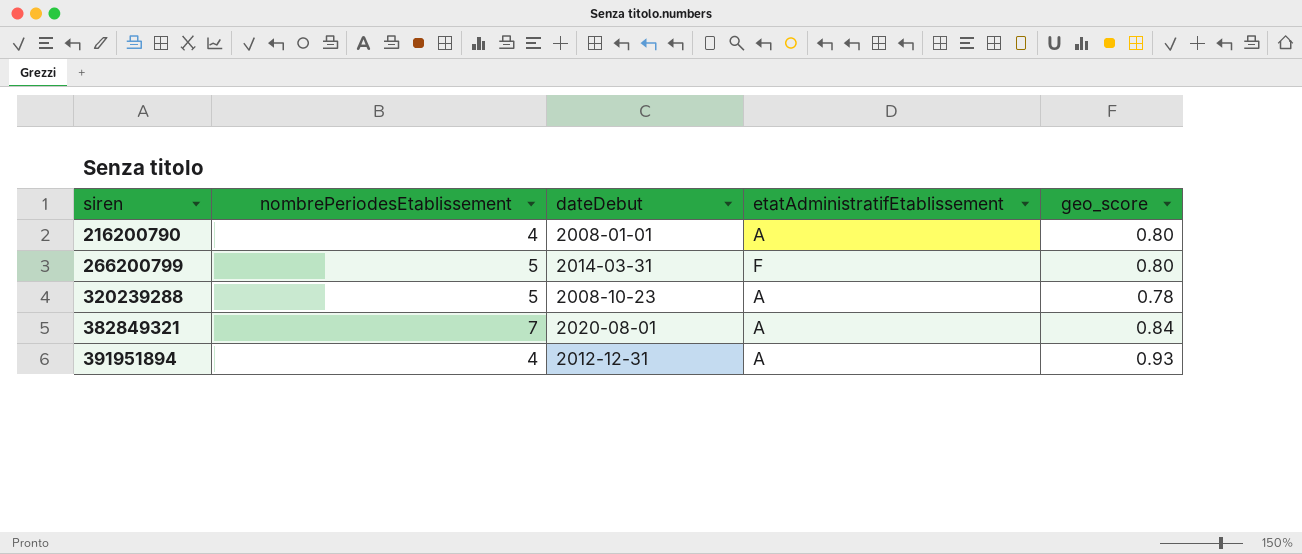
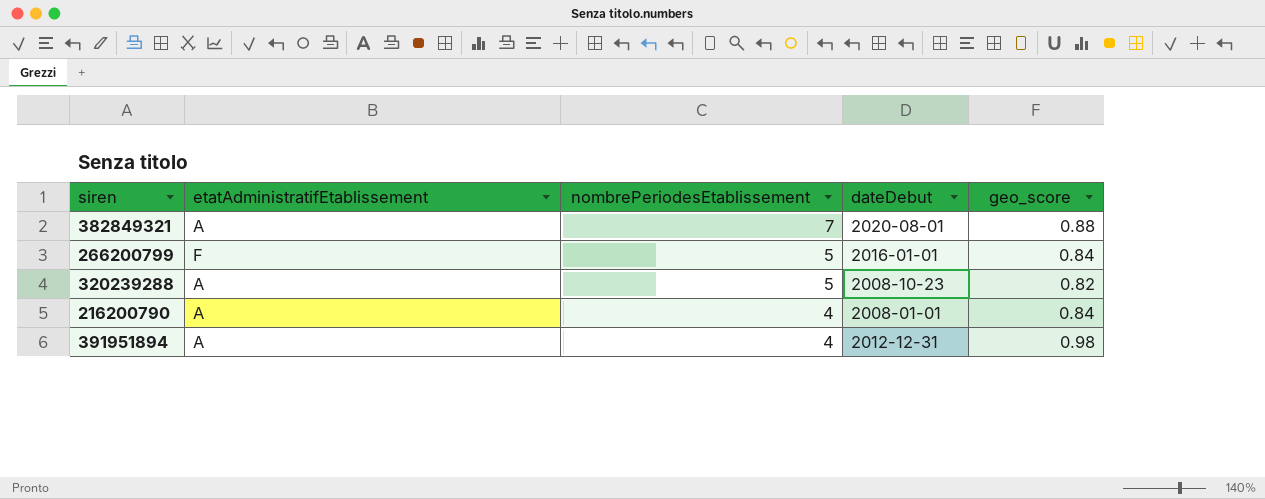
row order: siren ascending -> nombrePeriodesEtablissement descending
column etatAdministratifEtablissement | position: 4 -> 2
382849321 | geo_score: 0.84 -> 0.88
266200799 | dateDebut: 2014-03-31 -> 2016-01-01
266200799 | geo_score: 0.80 -> 0.84
320239288 | geo_score: 0.78 -> 0.82
216200790 | geo_score: 0.80 -> 0.84
391951894 | geo_score: 0.93 -> 0.98

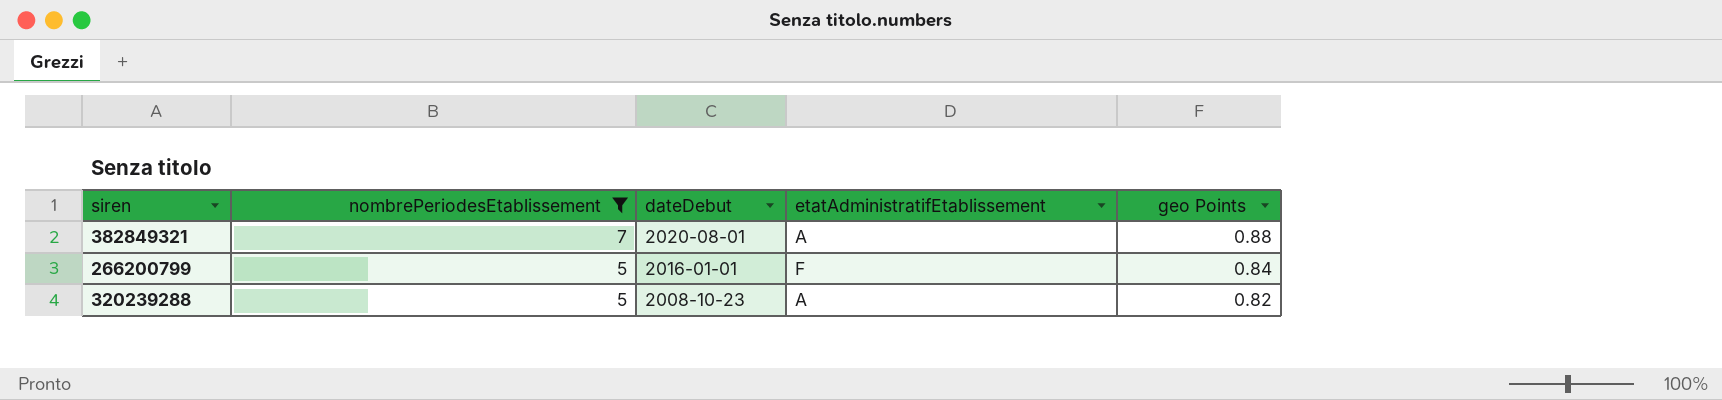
filter: none -> nombrePeriodesEtablissement != 4
column etatAdministratifEtablissement | position: 2 -> 4
column name: geo_score -> geo Points

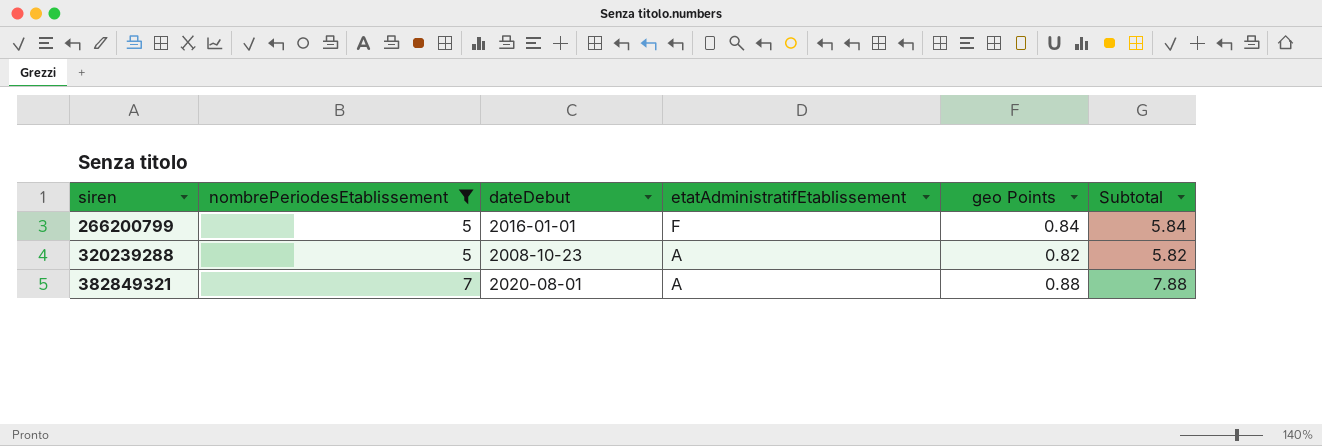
row order: nombrePeriodesEtablissement descending -> siren ascending
column Subtotal | formula: none -> [nombrePeriodesEtablissement] + [geo Points]

